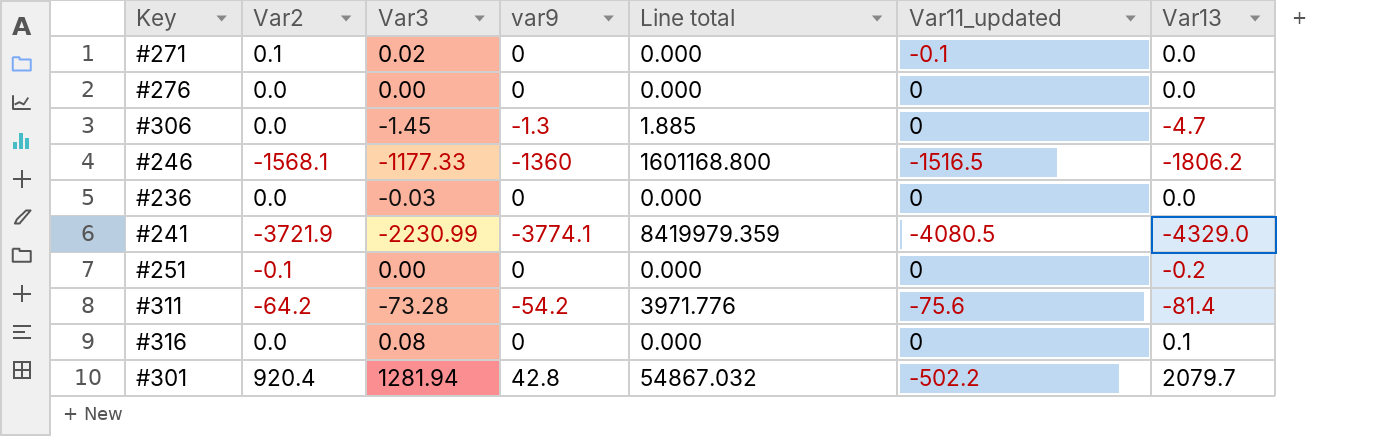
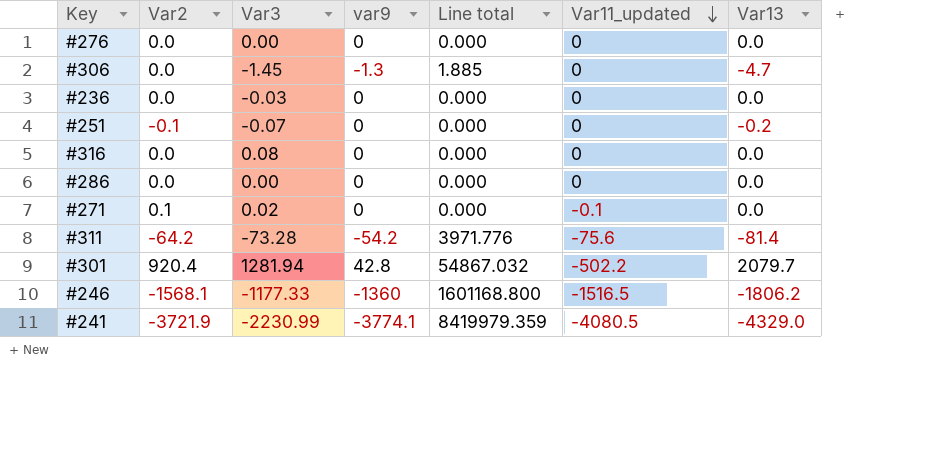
row order: none -> Var11_updated descending
#251 | Var3: 0.00 -> -0.07
#316 | Var13: 0.1 -> 0.0
row #286: none -> 0.0 | 0.00 | 0 | 0.000 | 0 | 0.0

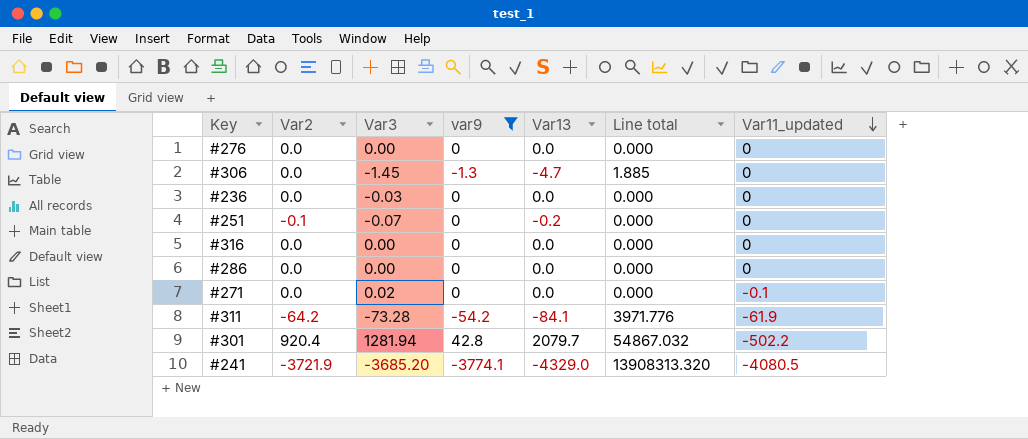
filter: none -> var9 != -1360
column Var13 | position: 7 -> 5
#316 | Var3: 0.08 -> 0.00
#271 | Var2: 0.1 -> 0.0
#311 | Var13: -81.4 -> -84.1
#311 | Var11_updated: -75.6 -> -61.9
#241 | Var3: -2230.99 -> -3685.20
#241 | Line total: 8419979.359 -> 13908313.320

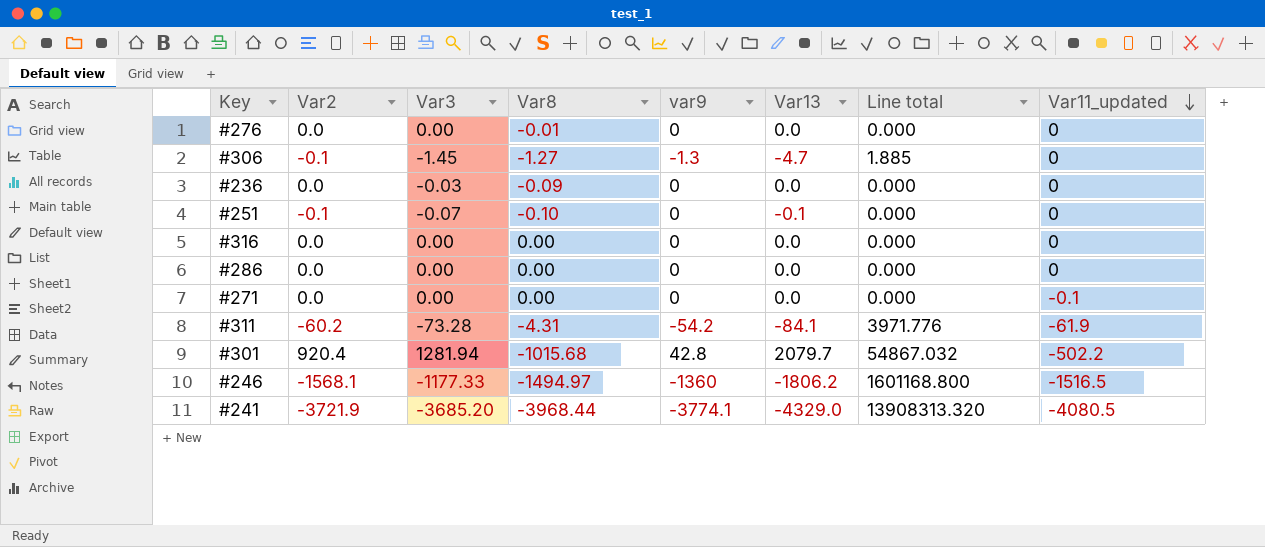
filter: var9 != -1360 -> none
column Var8 | position: none -> 4
#306 | Var2: 0.0 -> -0.1
#251 | Var13: -0.2 -> -0.1
#271 | Var3: 0.02 -> 0.00
#311 | Var2: -64.2 -> -60.2

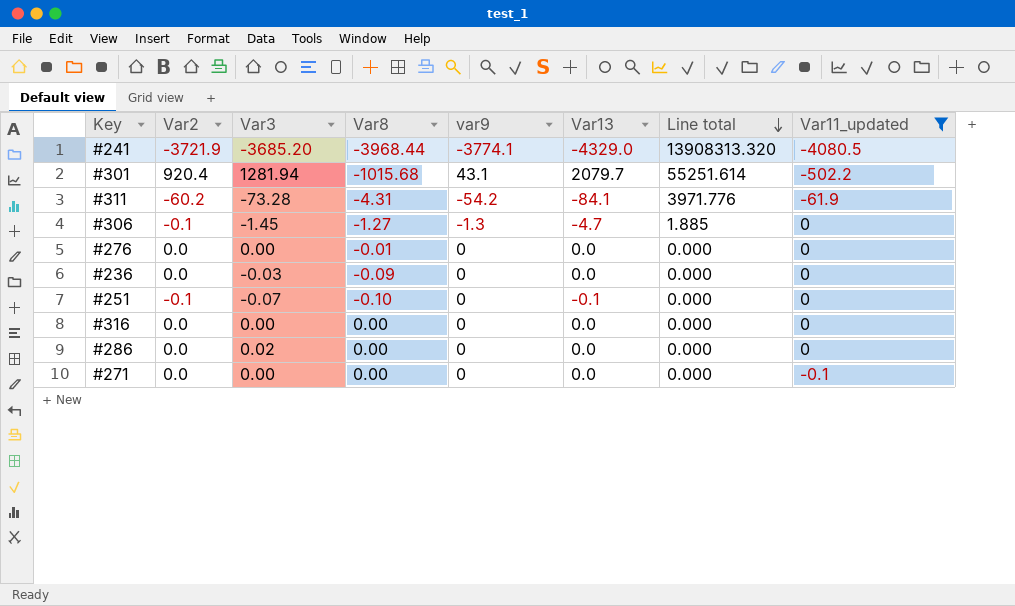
filter: none -> Var11_updated != -1516.5
row order: Var11_updated descending -> Line total descending
#301 | var9: 42.8 -> 43.1
#301 | Line total: 54867.032 -> 55251.614
#286 | Var3: 0.00 -> 0.02

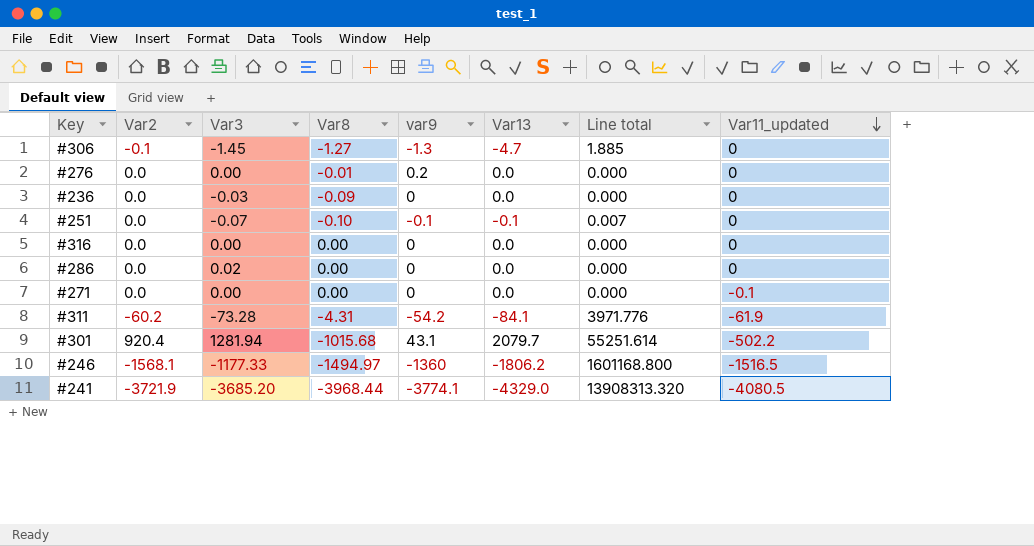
filter: Var11_updated != -1516.5 -> none
row order: Line total descending -> Var11_updated descending
#276 | var9: 0 -> 0.2
#251 | Var2: -0.1 -> 0.0
#251 | var9: 0 -> -0.1
#251 | Line total: 0.000 -> 0.007

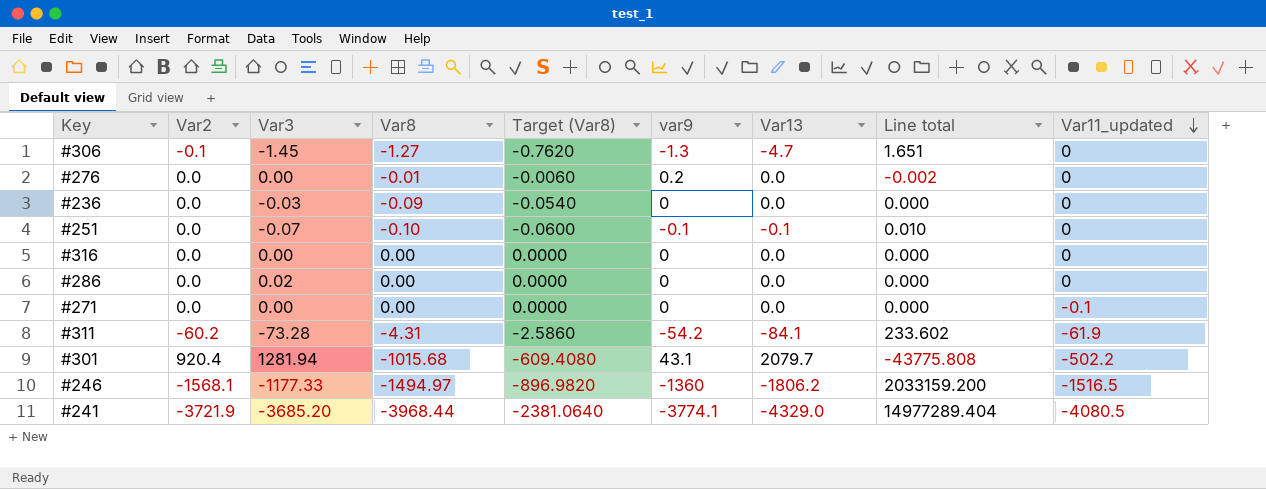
column Target (Var8) | formula: none -> [Var8] * 0.6
column Line total | formula: [Var3] * [var9] -> [Var8] * [var9]

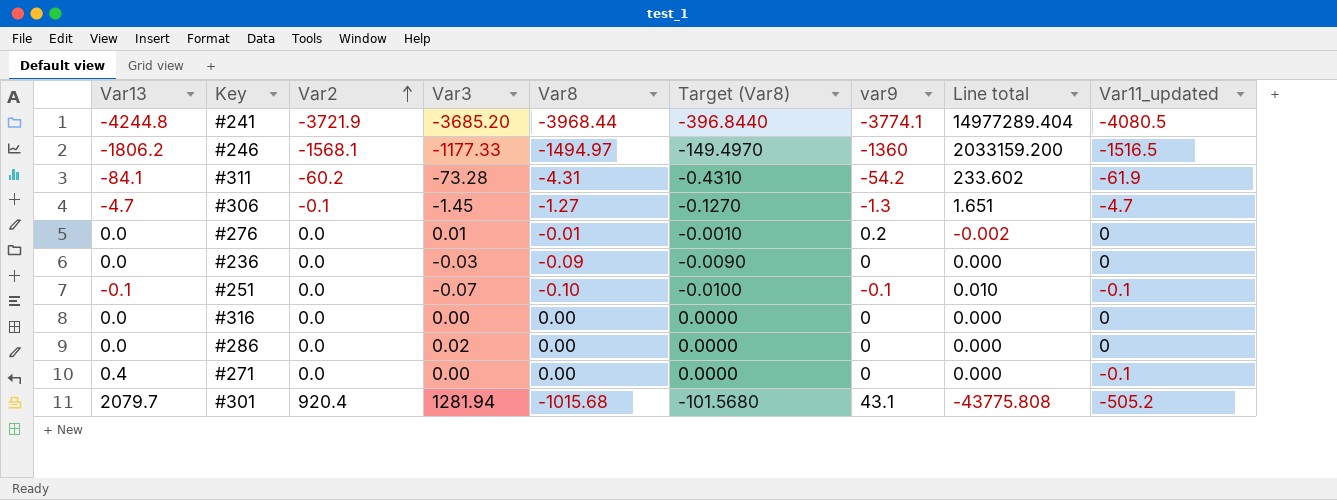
row order: Var11_updated descending -> Var2 ascending
column Var13 | position: 7 -> 1
column Target (Var8) | formula: [Var8] * 0.6 -> [Var8] * 0.1
#241 | Var13: -4329.0 -> -4244.8
#306 | Var11_updated: 0 -> -4.7
#276 | Var3: 0.00 -> 0.01
#251 | Var11_updated: 0 -> -0.1
#271 | Var13: 0.0 -> 0.4
#301 | Var11_updated: -502.2 -> -505.2

